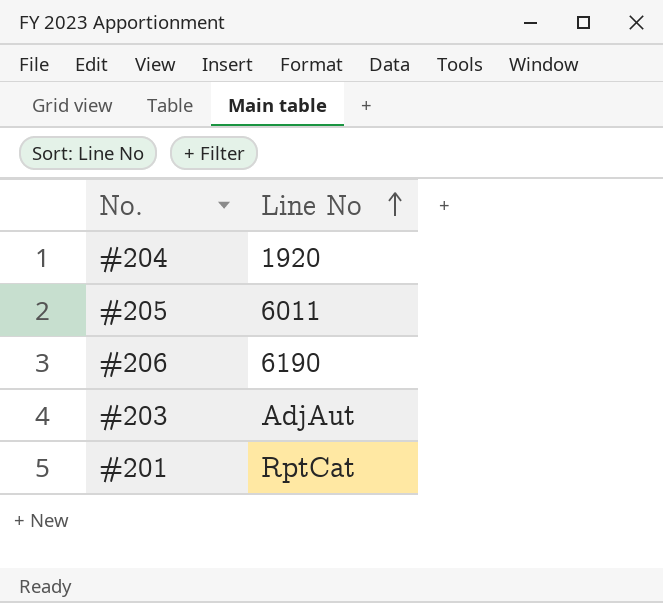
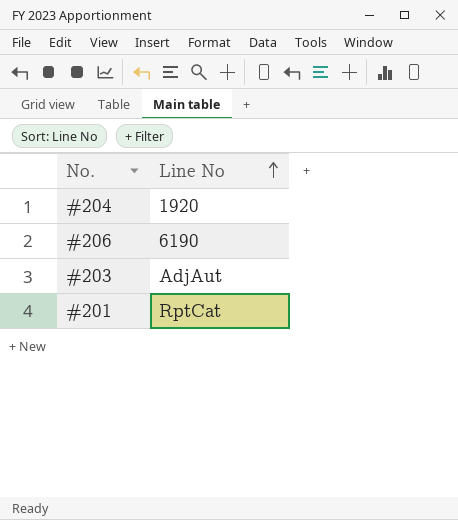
row #205: 6011 -> none

